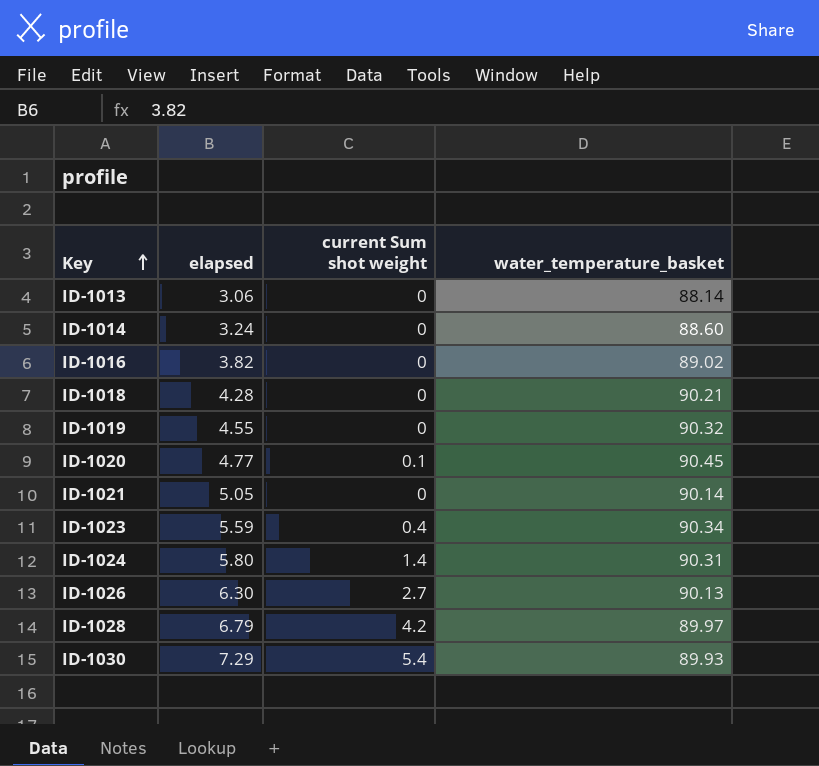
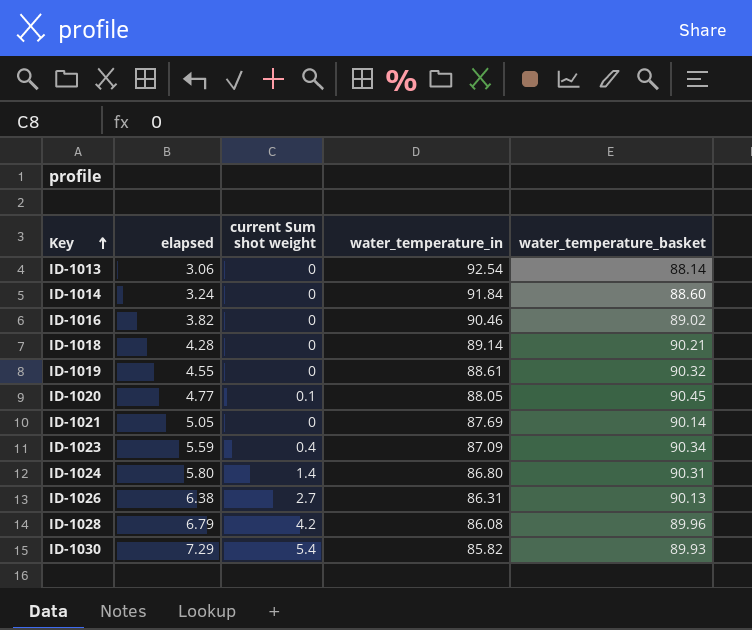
column water_temperature_in | position: none -> 4
ID-1026 | elapsed: 6.30 -> 6.38
ID-1028 | water_temperature_basket: 89.97 -> 89.96

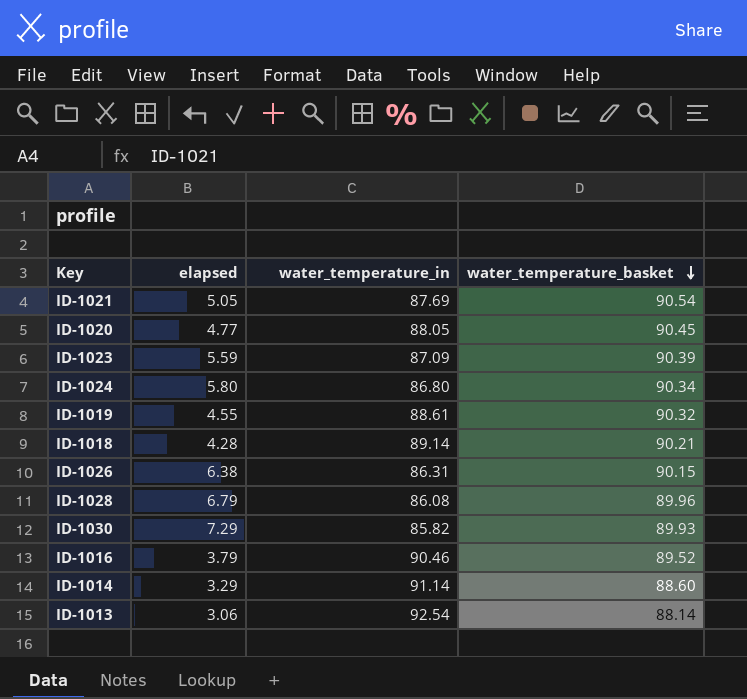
row order: Key ascending -> water_temperature_basket descending
column current Sum shot weight | position: 3 -> none
ID-1021 | water_temperature_basket: 90.14 -> 90.54
ID-1023 | water_temperature_basket: 90.34 -> 90.39
ID-1024 | water_temperature_basket: 90.31 -> 90.34
ID-1026 | water_temperature_basket: 90.13 -> 90.15
ID-1016 | elapsed: 3.82 -> 3.79
ID-1016 | water_temperature_basket: 89.02 -> 89.52
ID-1014 | elapsed: 3.24 -> 3.29
ID-1014 | water_temperature_in: 91.84 -> 91.14

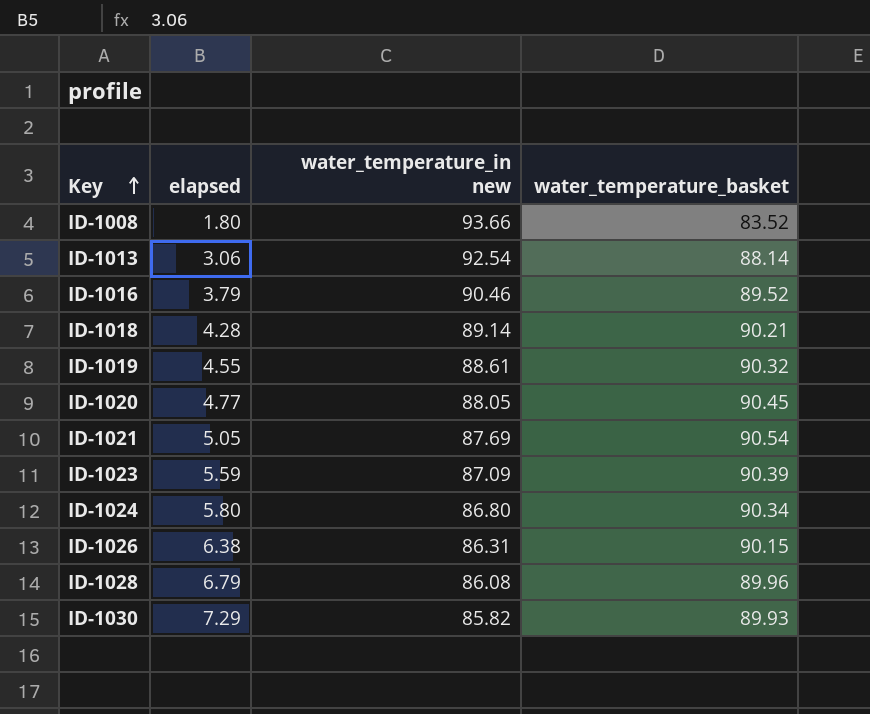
row order: water_temperature_basket descending -> Key ascending
column name: water_temperature_in -> water_temperature_in new
row ID-1014: 3.29 | 91.14 | 88.60 -> none
row ID-1008: none -> 1.80 | 93.66 | 83.52

